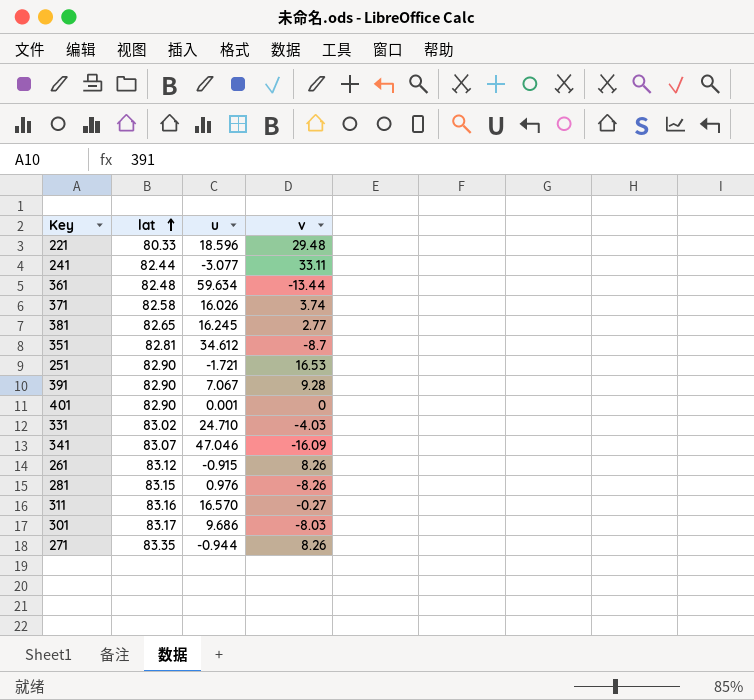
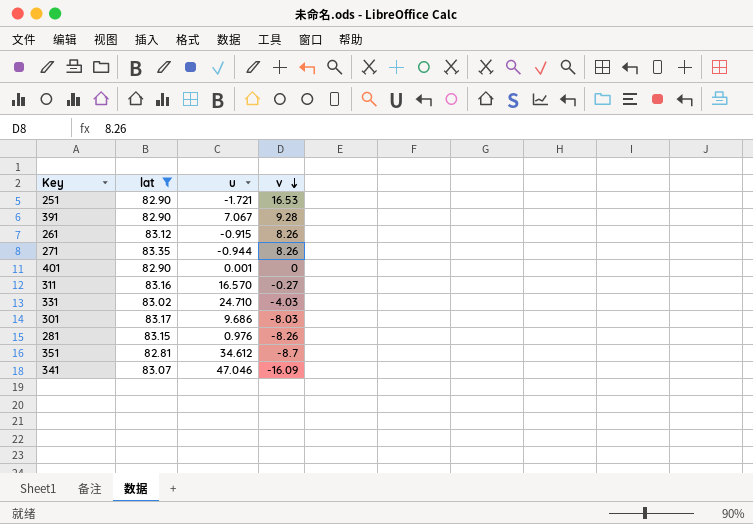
filter: none -> lat >= 82.81
row order: lat ascending -> v descending

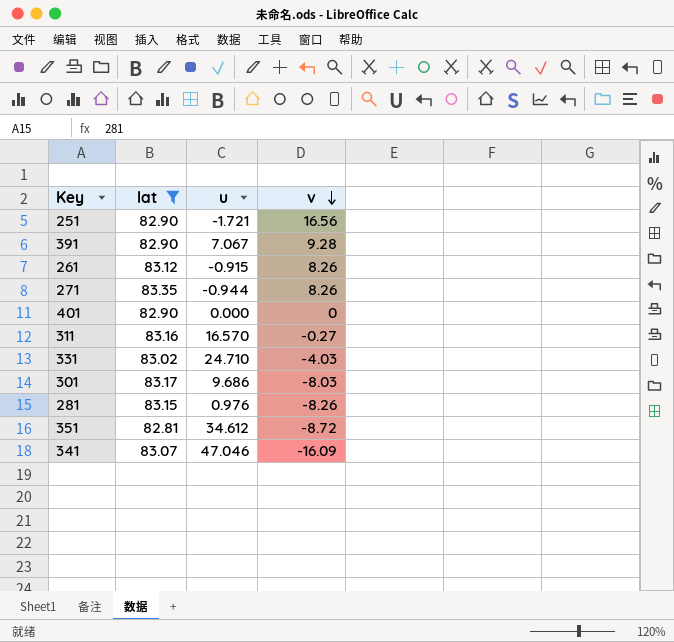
251 | v: 16.53 -> 16.56
401 | u: 0.001 -> 0.000
351 | v: -8.7 -> -8.72

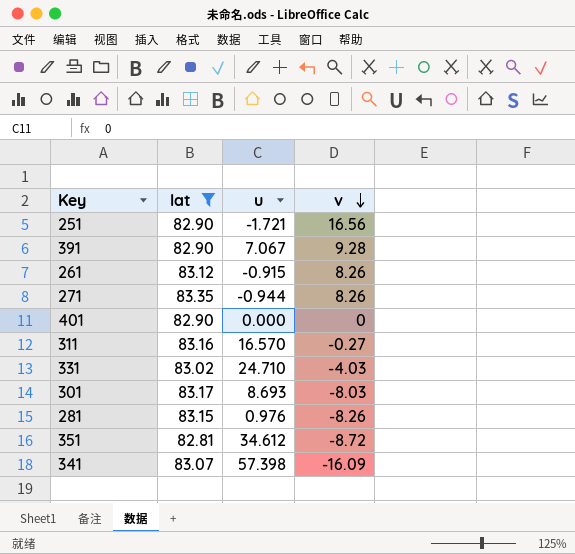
301 | u: 9.686 -> 8.693
341 | u: 47.046 -> 57.398

